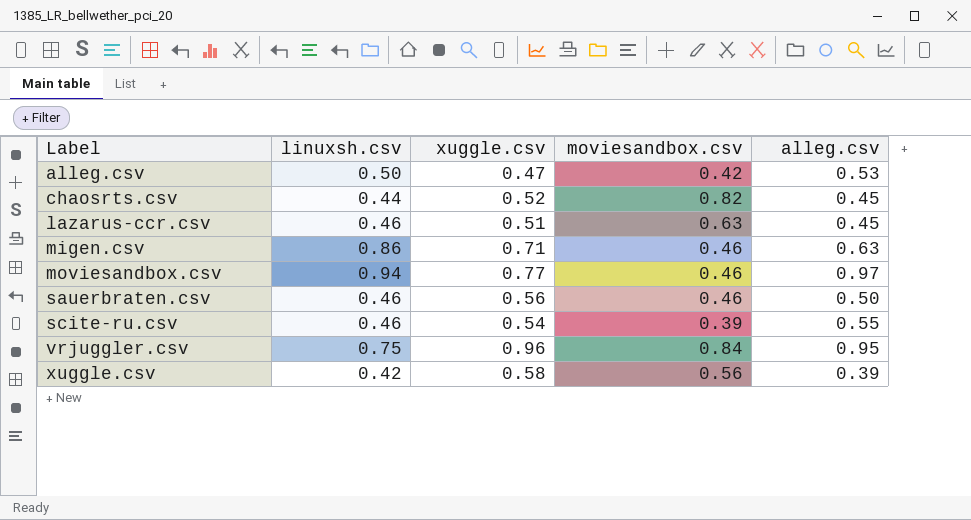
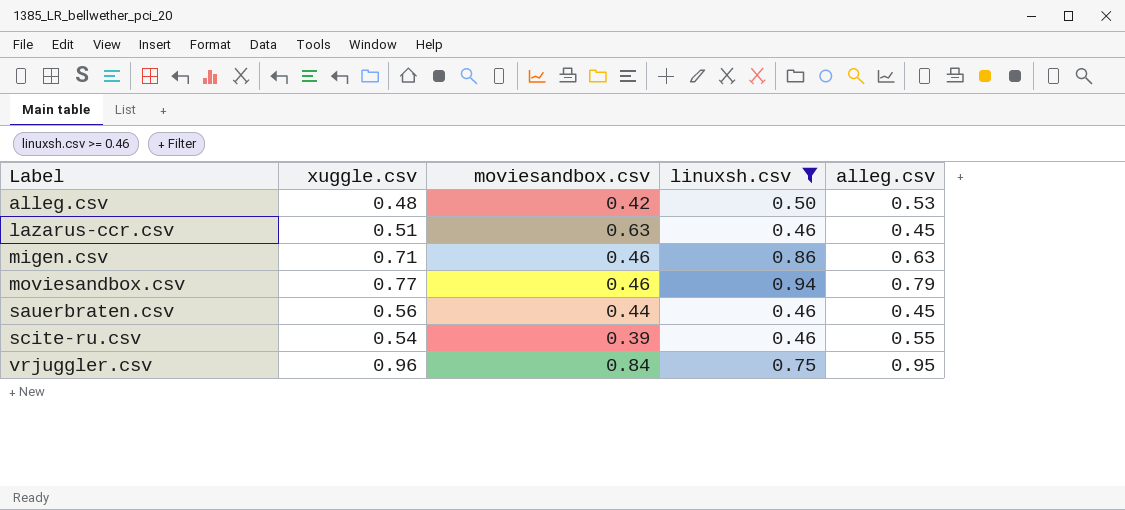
filter: none -> linuxsh.csv >= 0.46
column linuxsh.csv | position: 2 -> 4
alleg.csv | xuggle.csv: 0.47 -> 0.48
moviesandbox.csv | alleg.csv: 0.97 -> 0.79
sauerbraten.csv | moviesandbox.csv: 0.46 -> 0.44
sauerbraten.csv | alleg.csv: 0.50 -> 0.45

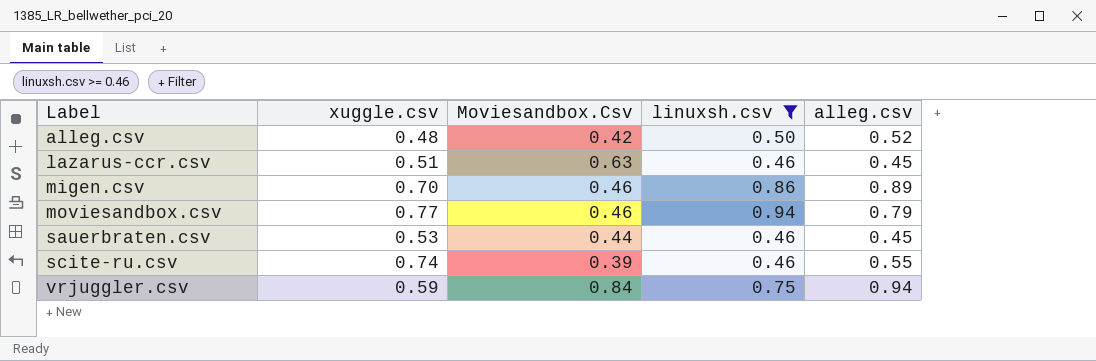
column name: moviesandbox.csv -> Moviesandbox.Csv
alleg.csv | alleg.csv: 0.53 -> 0.52
migen.csv | xuggle.csv: 0.71 -> 0.70
migen.csv | alleg.csv: 0.63 -> 0.89
sauerbraten.csv | xuggle.csv: 0.56 -> 0.53
scite-ru.csv | xuggle.csv: 0.54 -> 0.74
vrjuggler.csv | xuggle.csv: 0.96 -> 0.59
vrjuggler.csv | alleg.csv: 0.95 -> 0.94

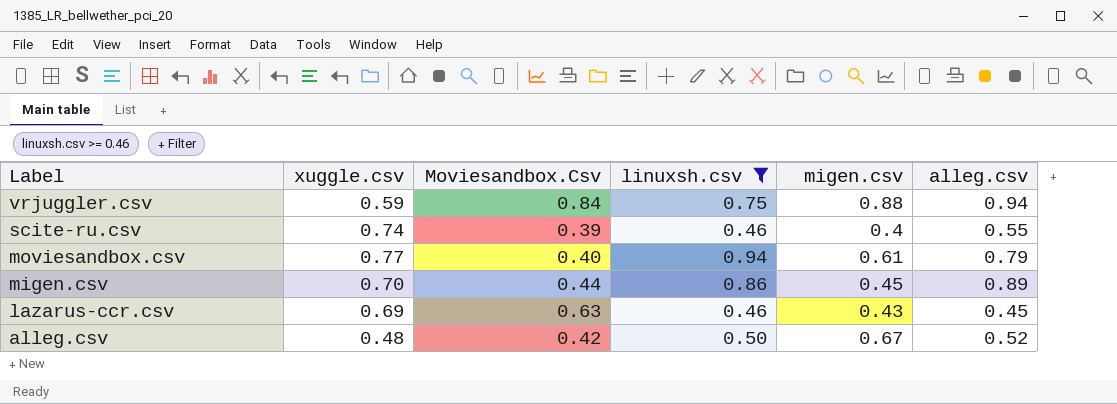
row order: Label ascending -> Label descending
column migen.csv | position: none -> 5
row sauerbraten.csv: 0.53 | 0.44 | 0.46 | 0.45 -> none
moviesandbox.csv | Moviesandbox.Csv: 0.46 -> 0.40
migen.csv | Moviesandbox.Csv: 0.46 -> 0.44
lazarus-ccr.csv | xuggle.csv: 0.51 -> 0.69

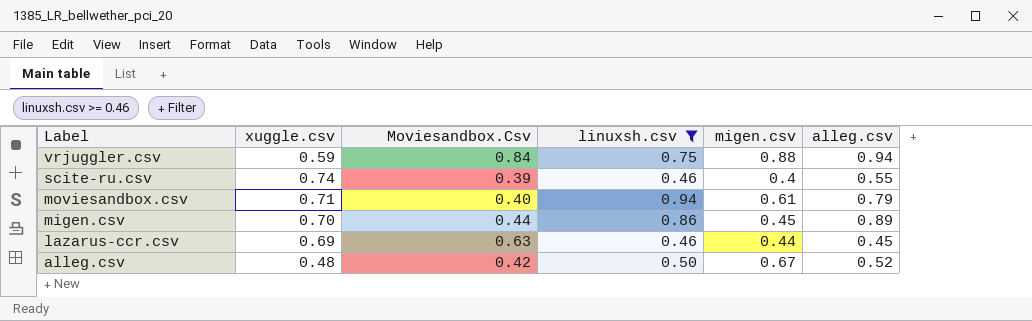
moviesandbox.csv | xuggle.csv: 0.77 -> 0.71
lazarus-ccr.csv | migen.csv: 0.43 -> 0.44

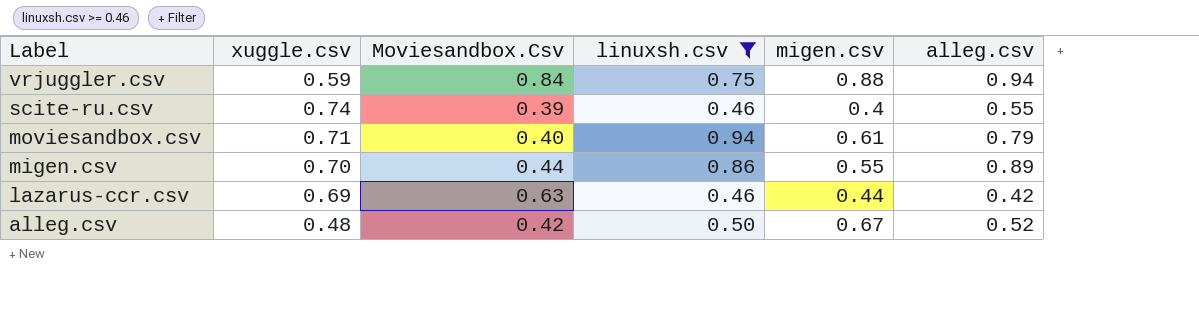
migen.csv | migen.csv: 0.45 -> 0.55
lazarus-ccr.csv | alleg.csv: 0.45 -> 0.42

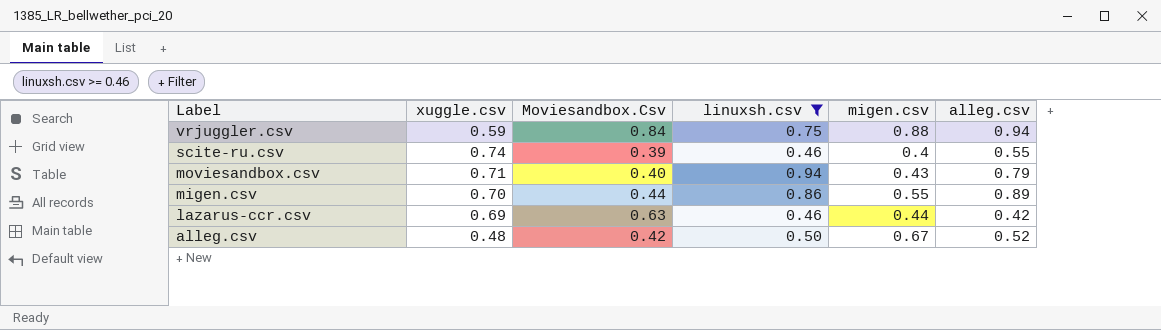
moviesandbox.csv | migen.csv: 0.61 -> 0.43

